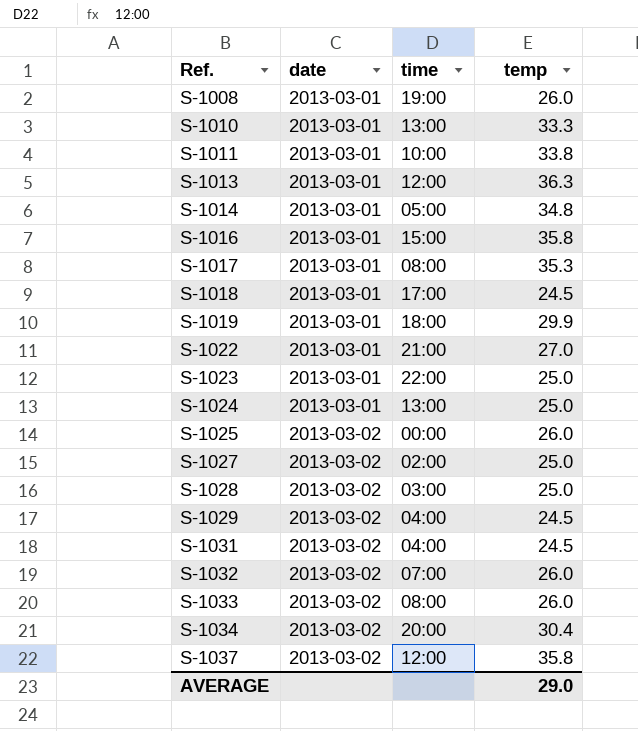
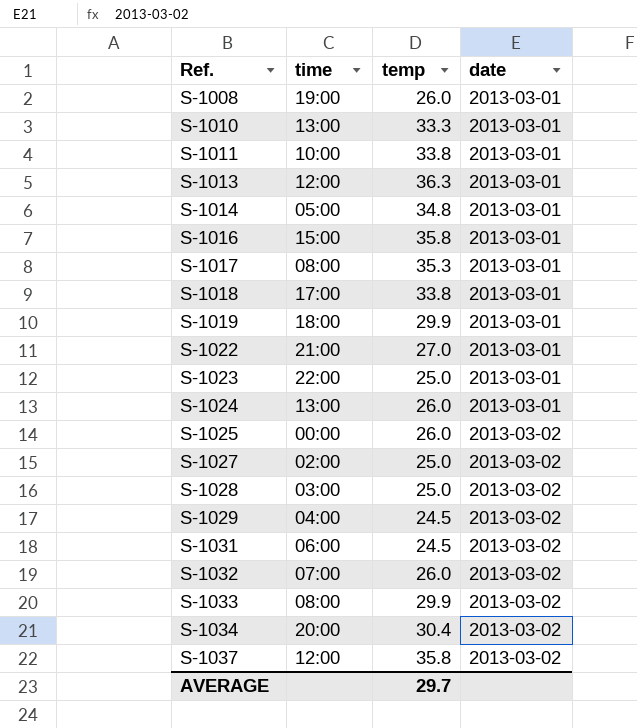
column date | position: 2 -> 4
S-1018 | temp: 24.5 -> 33.8
S-1024 | temp: 25.0 -> 26.0
S-1031 | time: 04:00 -> 06:00
S-1033 | temp: 26.0 -> 29.9
AVERAGE | temp: 29.0 -> 29.7

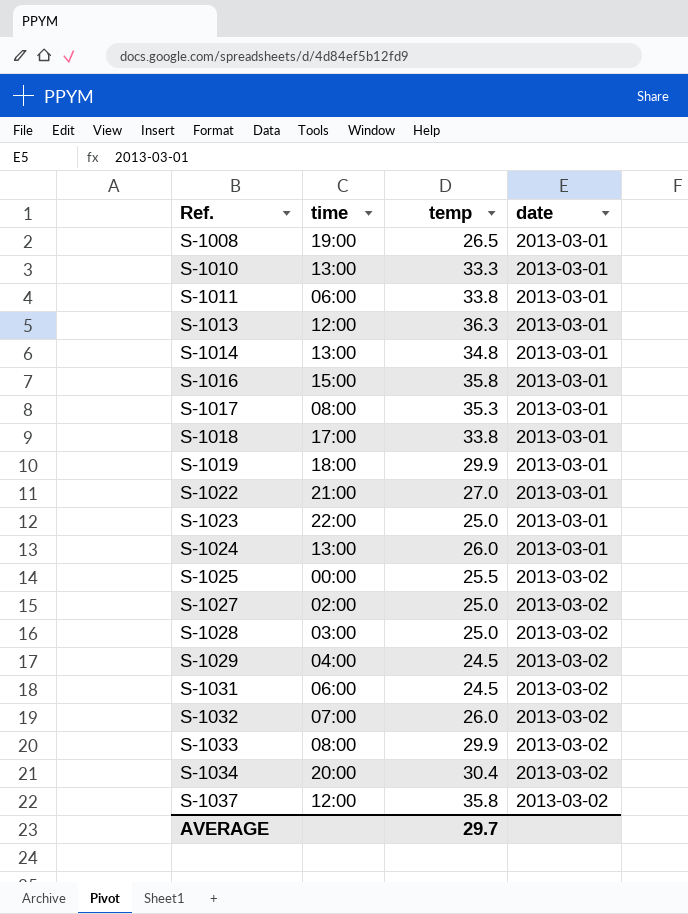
S-1008 | temp: 26.0 -> 26.5
S-1011 | time: 10:00 -> 06:00
S-1014 | time: 05:00 -> 13:00
S-1025 | temp: 26.0 -> 25.5

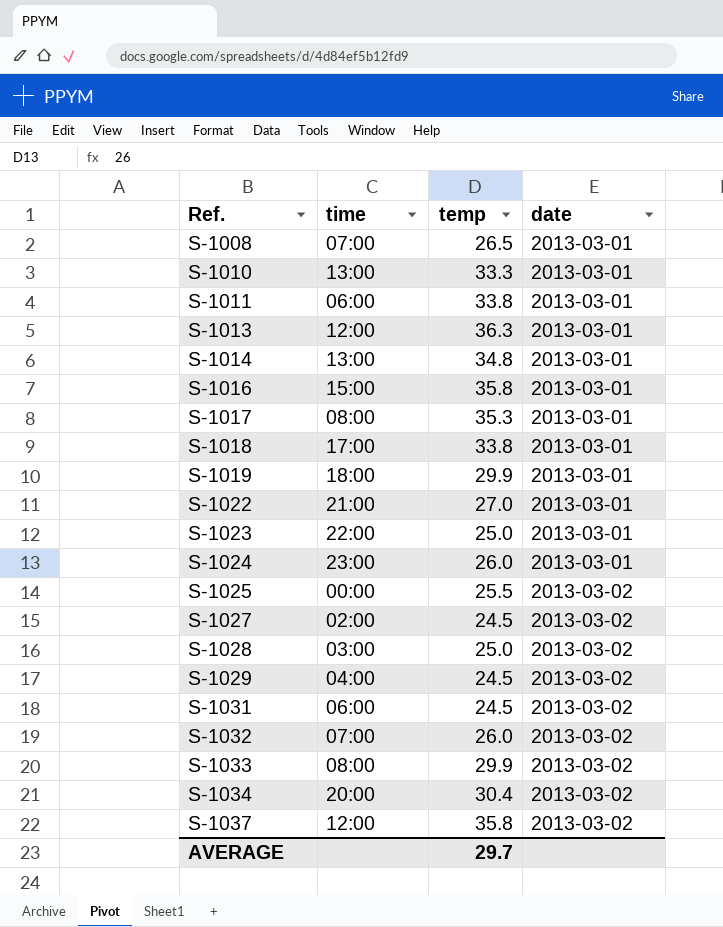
S-1008 | time: 19:00 -> 07:00
S-1024 | time: 13:00 -> 23:00
S-1027 | temp: 25.0 -> 24.5

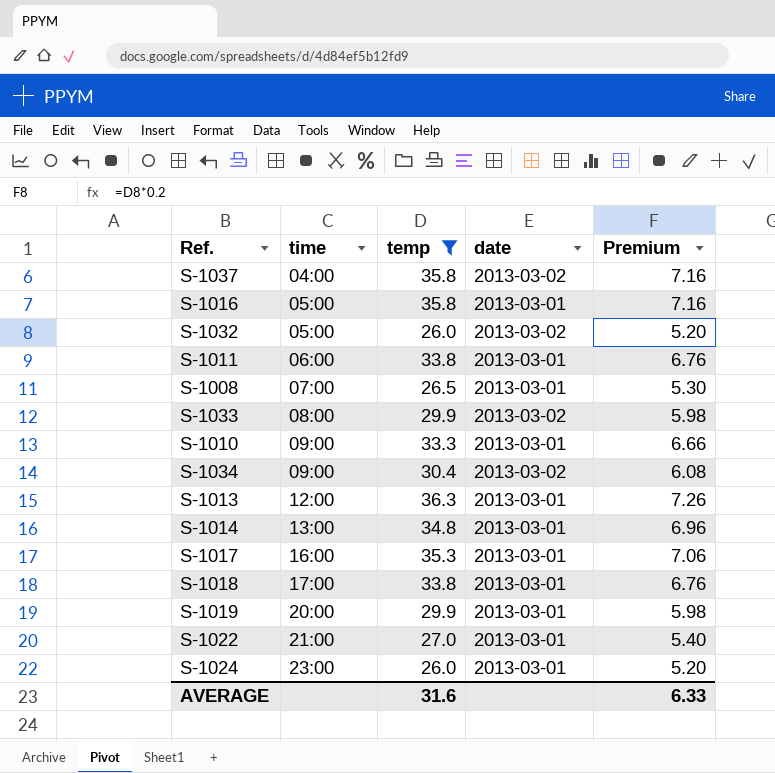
filter: none -> temp >= 26.0
row order: Ref. ascending -> time ascending
column Premium | formula: none -> [temp] * 0.2
S-1037 | time: 12:00 -> 04:00
S-1016 | time: 15:00 -> 05:00
S-1032 | time: 07:00 -> 05:00
S-1010 | time: 13:00 -> 09:00
S-1034 | time: 20:00 -> 09:00
S-1017 | time: 08:00 -> 16:00
S-1019 | time: 18:00 -> 20:00
AVERAGE | temp: 29.7 -> 31.6

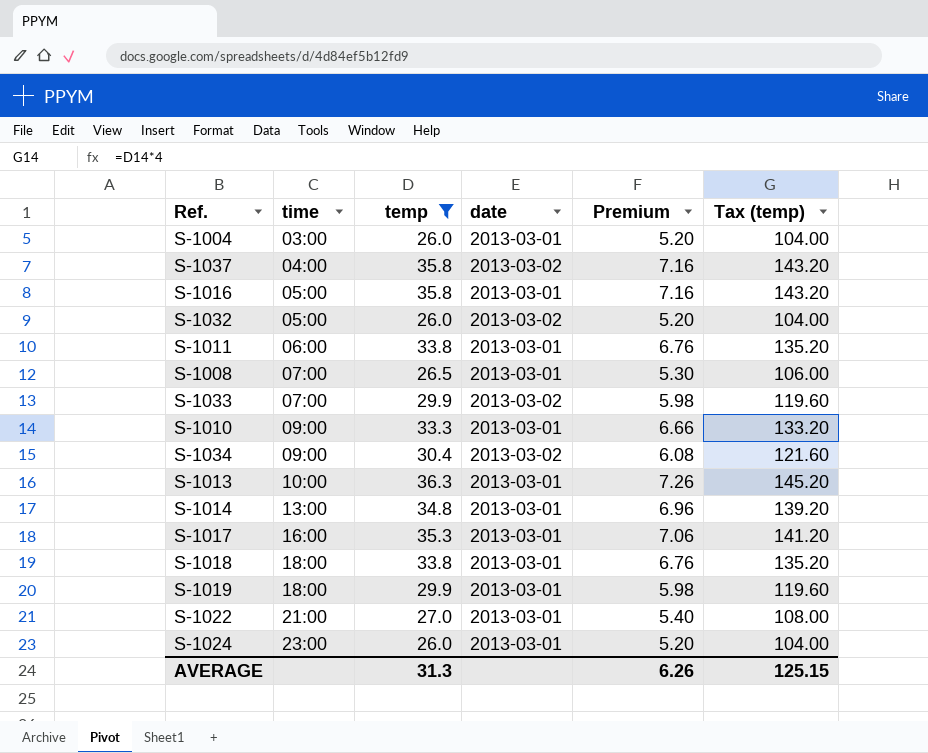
column Tax (temp) | formula: none -> [temp] * 4
row S-1004: none -> 03:00 | 26.0 | 2013-03-01 | 5.20 | 104.00
S-1033 | time: 08:00 -> 07:00
S-1013 | time: 12:00 -> 10:00
S-1018 | time: 17:00 -> 18:00
S-1019 | time: 20:00 -> 18:00
AVERAGE | temp: 31.6 -> 31.3
AVERAGE | Premium: 6.33 -> 6.26

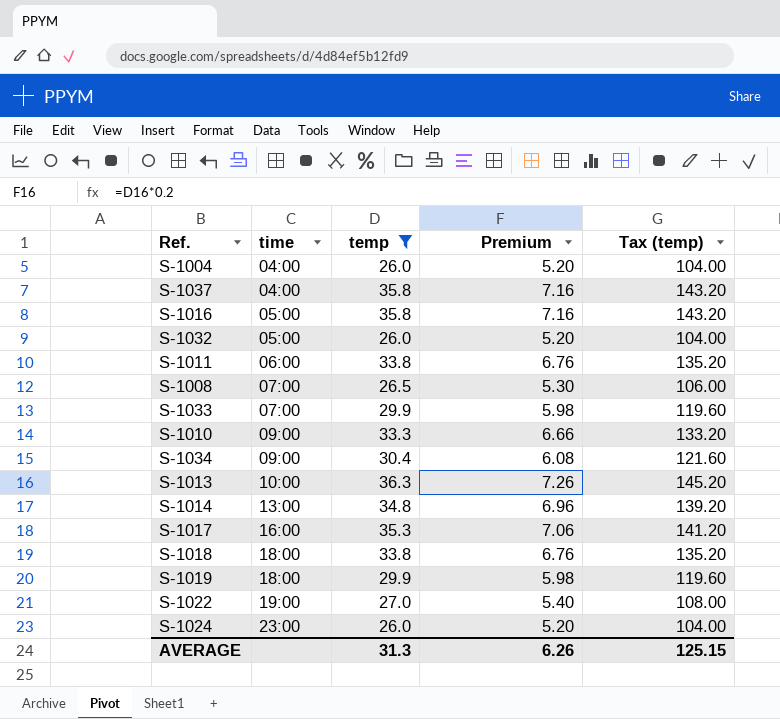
column date | position: 4 -> none
S-1004 | time: 03:00 -> 04:00
S-1022 | time: 21:00 -> 19:00

